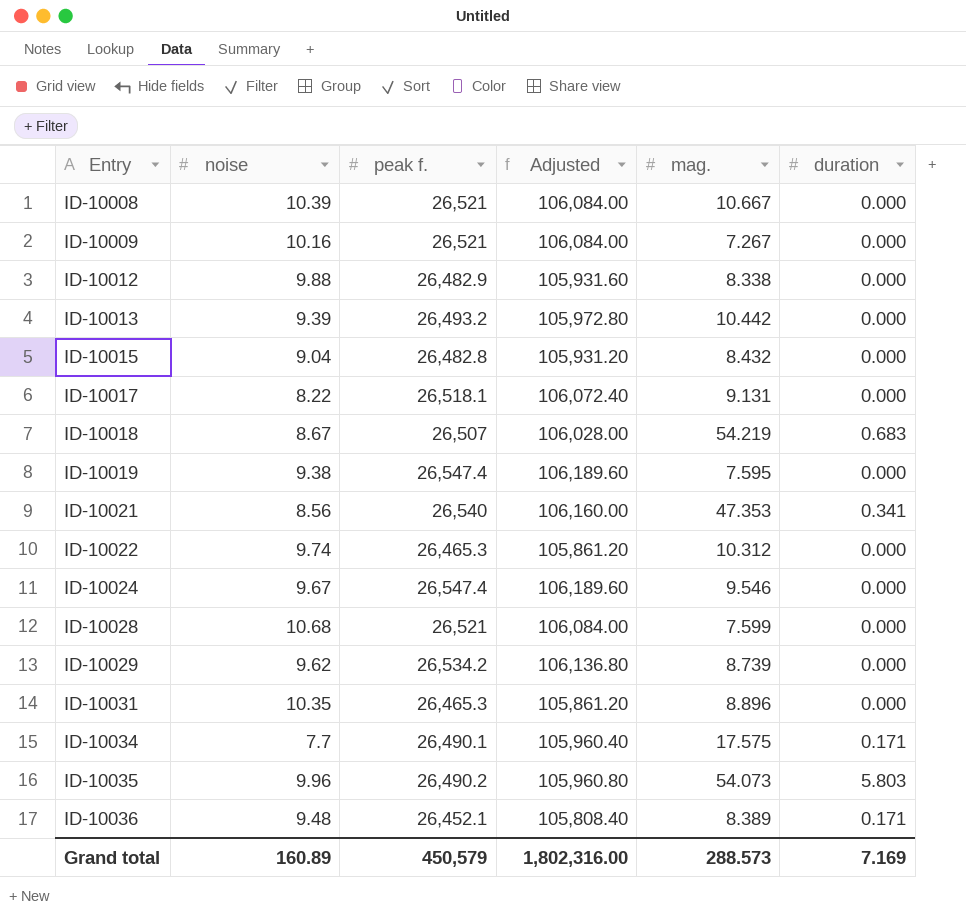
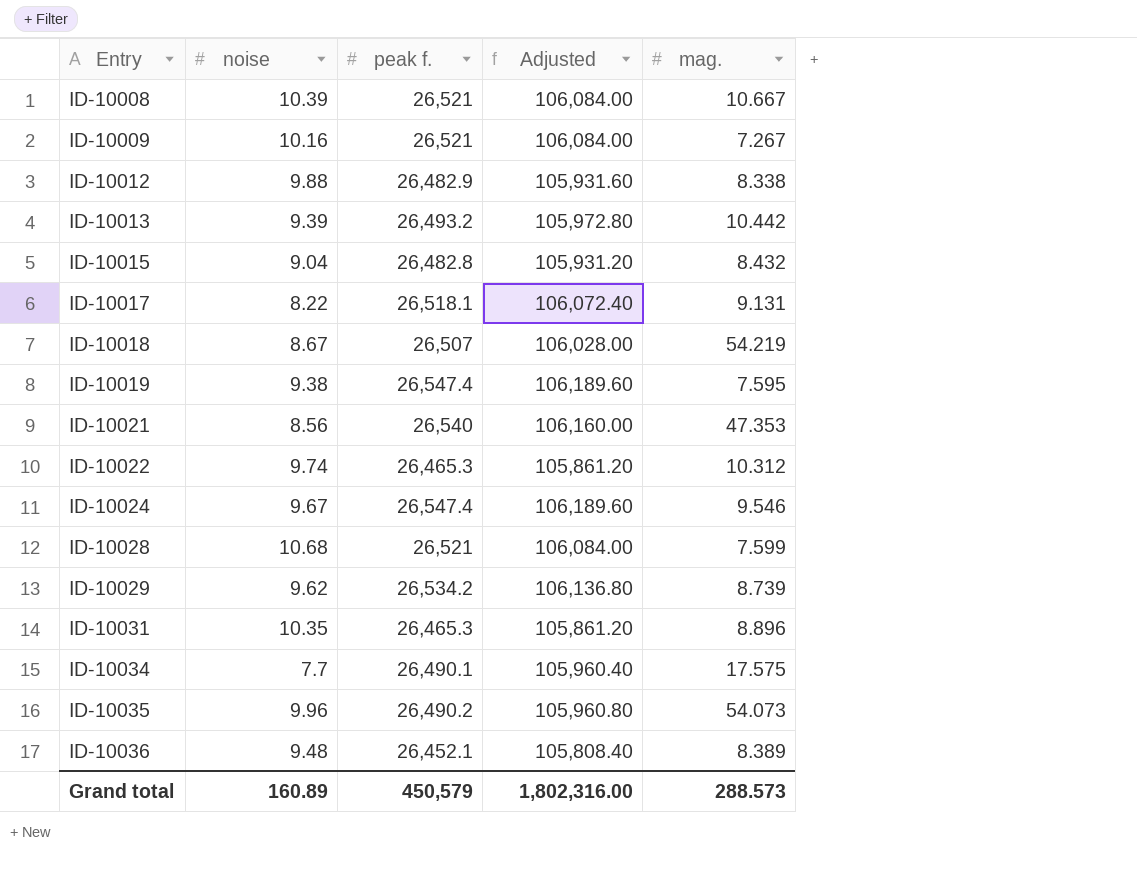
column duration | position: 6 -> none

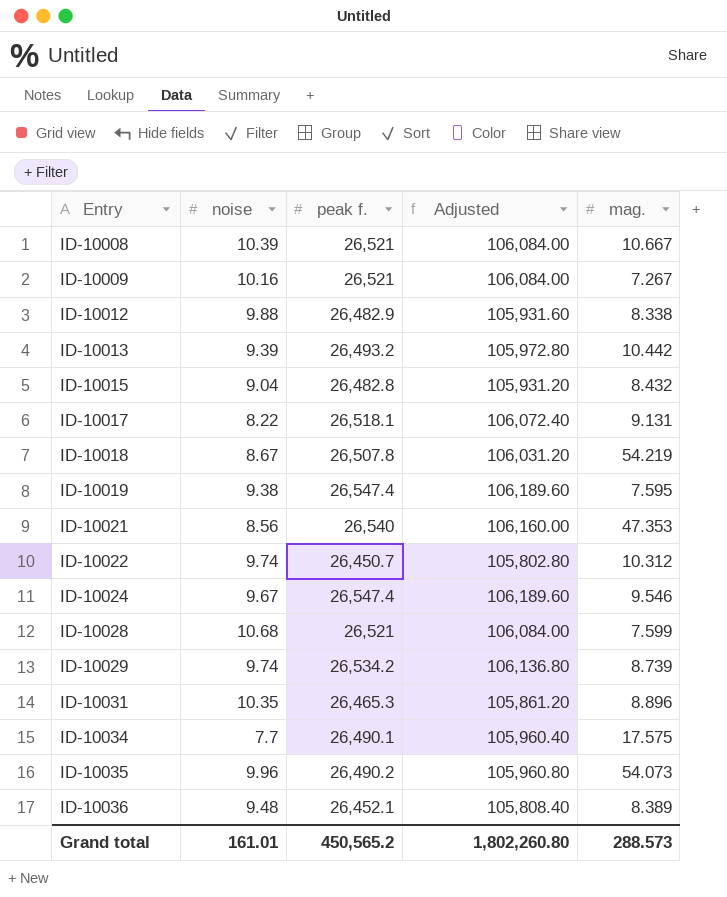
ID-10018 | peak f.: 26,507 -> 26,507.8
ID-10018 | Adjusted: 106,028.00 -> 106,031.20
ID-10022 | peak f.: 26,465.3 -> 26,450.7
ID-10022 | Adjusted: 105,861.20 -> 105,802.80
ID-10029 | noise: 9.62 -> 9.74
Grand total | noise: 160.89 -> 161.01
Grand total | peak f.: 450,579 -> 450,565.2
Grand total | Adjusted: 1,802,316.00 -> 1,802,260.80

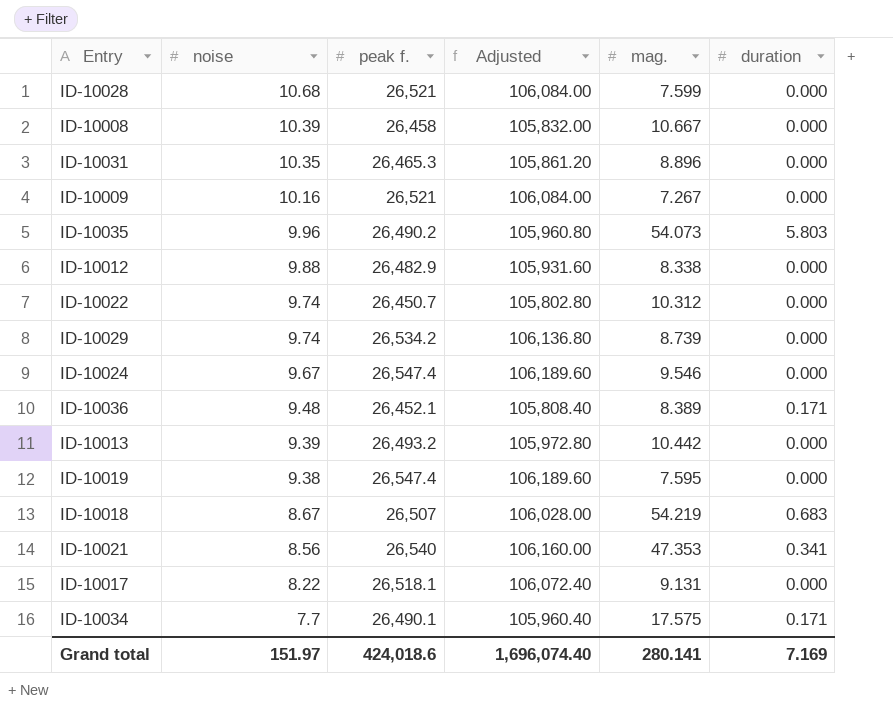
row order: Entry ascending -> noise descending
column duration | position: none -> 6
row ID-10015: 9.04 | 26,482.8 | 105,931.20 | 8.432 -> none
ID-10008 | peak f.: 26,521 -> 26,458
ID-10008 | Adjusted: 106,084.00 -> 105,832.00
ID-10018 | peak f.: 26,507.8 -> 26,507
ID-10018 | Adjusted: 106,031.20 -> 106,028.00
Grand total | noise: 161.01 -> 151.97
Grand total | peak f.: 450,565.2 -> 424,018.6
Grand total | Adjusted: 1,802,260.80 -> 1,696,074.40
Grand total | mag.: 288.573 -> 280.141

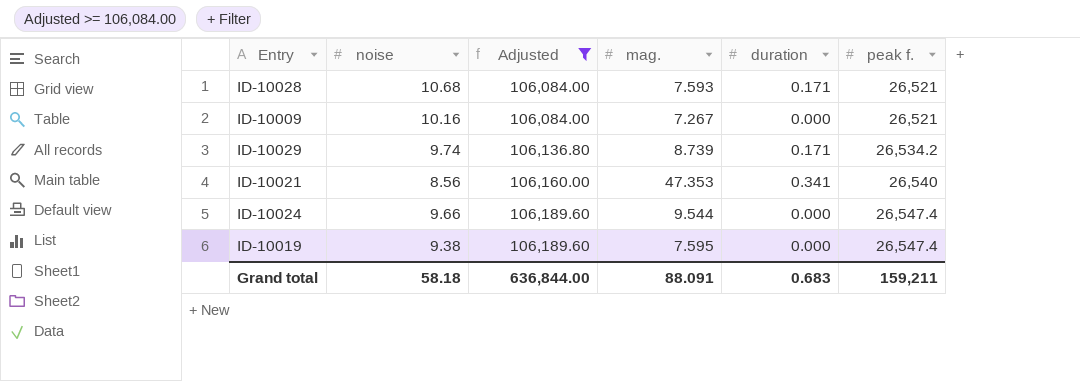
filter: none -> Adjusted >= 106,084.00
row order: noise descending -> Adjusted ascending
column peak f. | position: 3 -> 6
ID-10028 | mag.: 7.599 -> 7.593
ID-10028 | duration: 0.000 -> 0.171
ID-10029 | duration: 0.000 -> 0.171
ID-10024 | noise: 9.67 -> 9.66
ID-10024 | mag.: 9.546 -> 9.544
Grand total | noise: 151.97 -> 58.18
Grand total | Adjusted: 1,696,074.40 -> 636,844.00
Grand total | mag.: 280.141 -> 88.091
Grand total | duration: 7.169 -> 0.683
Grand total | peak f.: 424,018.6 -> 159,211

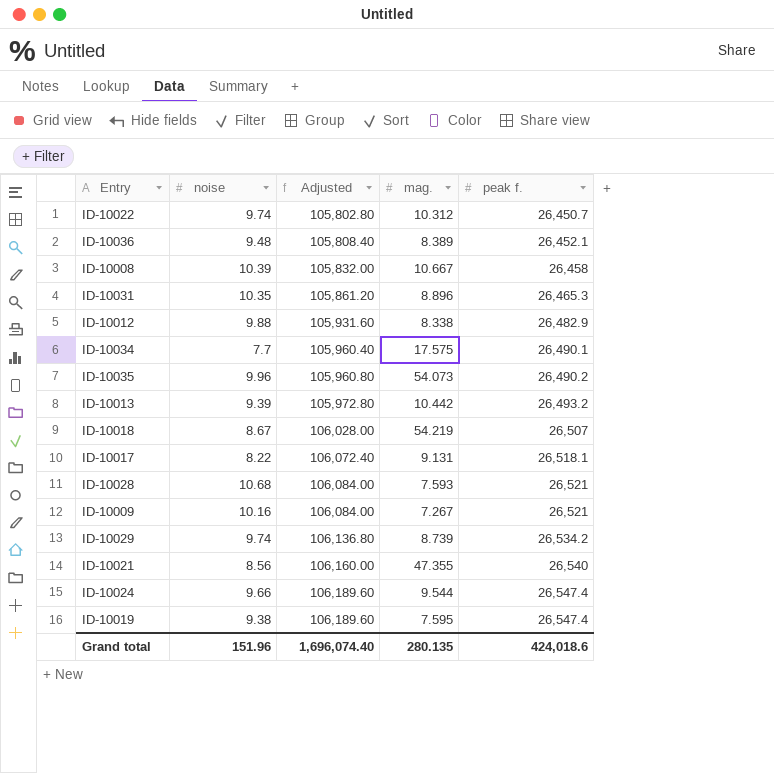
filter: Adjusted >= 106,084.00 -> none
column duration | position: 5 -> none
ID-10021 | mag.: 47.353 -> 47.355
Grand total | noise: 58.18 -> 151.96
Grand total | Adjusted: 636,844.00 -> 1,696,074.40
Grand total | mag.: 88.091 -> 280.135
Grand total | peak f.: 159,211 -> 424,018.6

